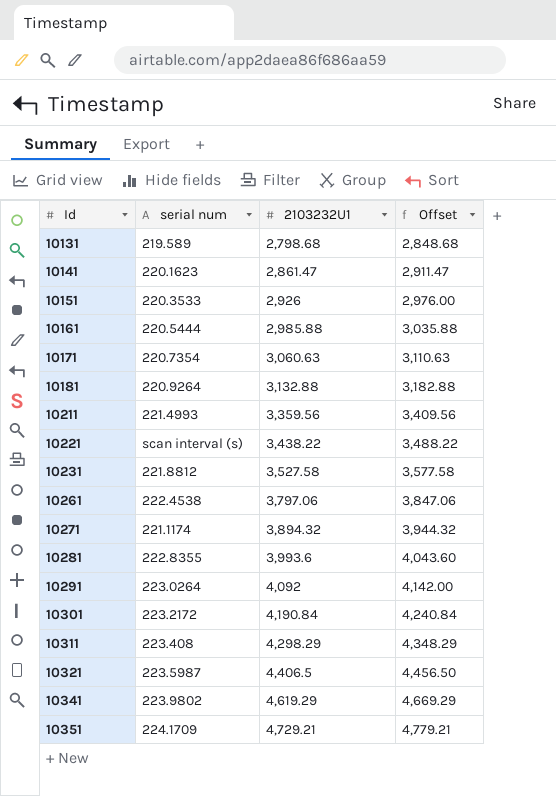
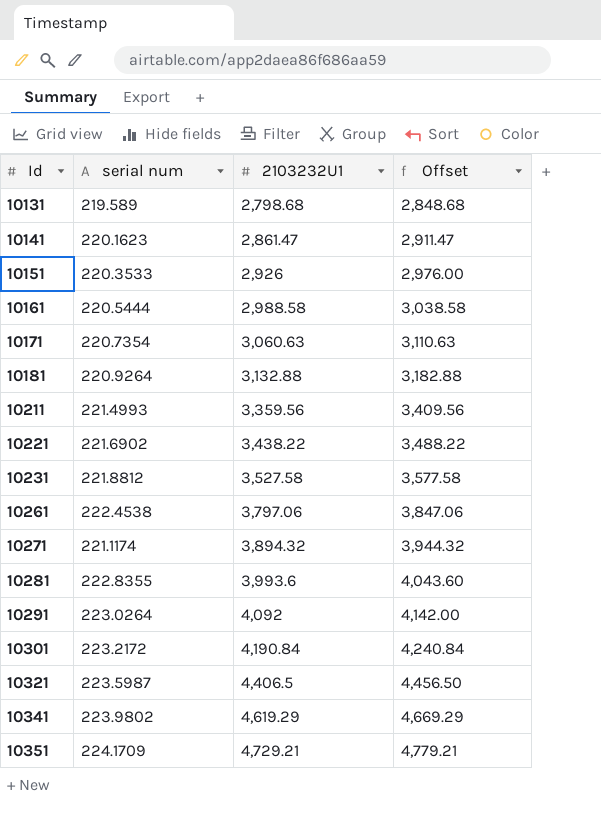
row 10311: 223.408 | 4,298.29 | 4,348.29 -> none
10161 | 2103232U1: 2,985.88 -> 2,988.58
10161 | Offset: 3,035.88 -> 3,038.58
10221 | serial num: scan interval (s) -> 221.6902

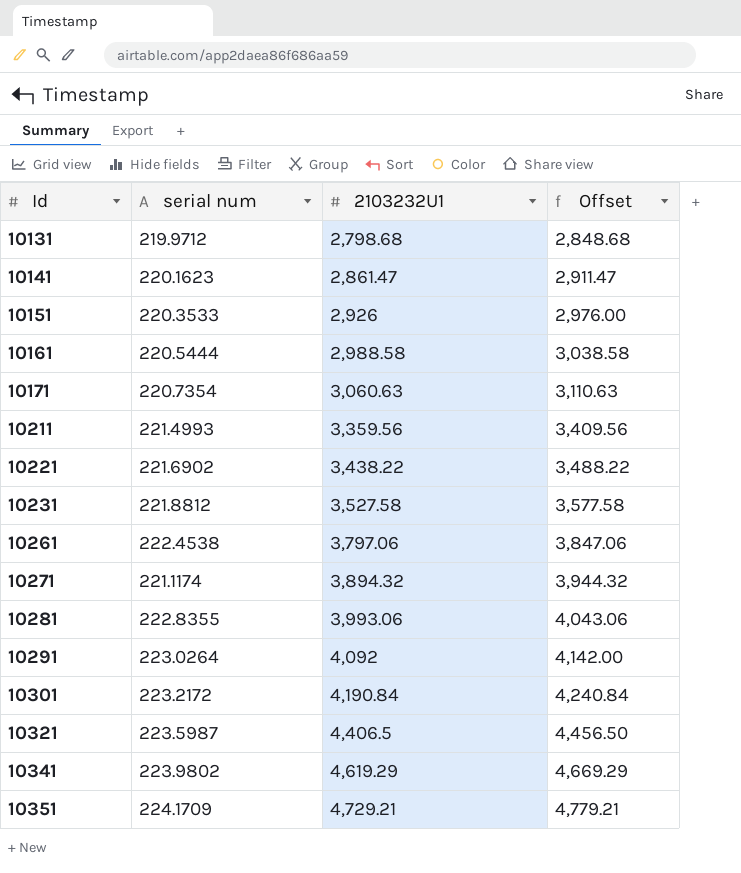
row 10181: 220.9264 | 3,132.88 | 3,182.88 -> none
10131 | serial num: 219.589 -> 219.9712
10281 | 2103232U1: 3,993.6 -> 3,993.06
10281 | Offset: 4,043.60 -> 4,043.06

